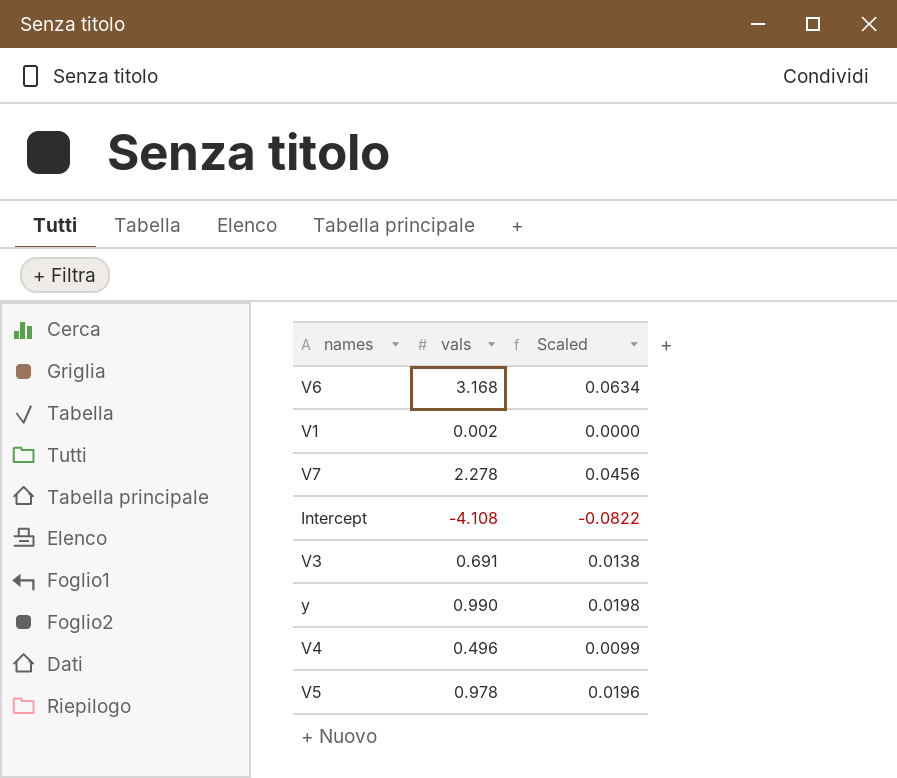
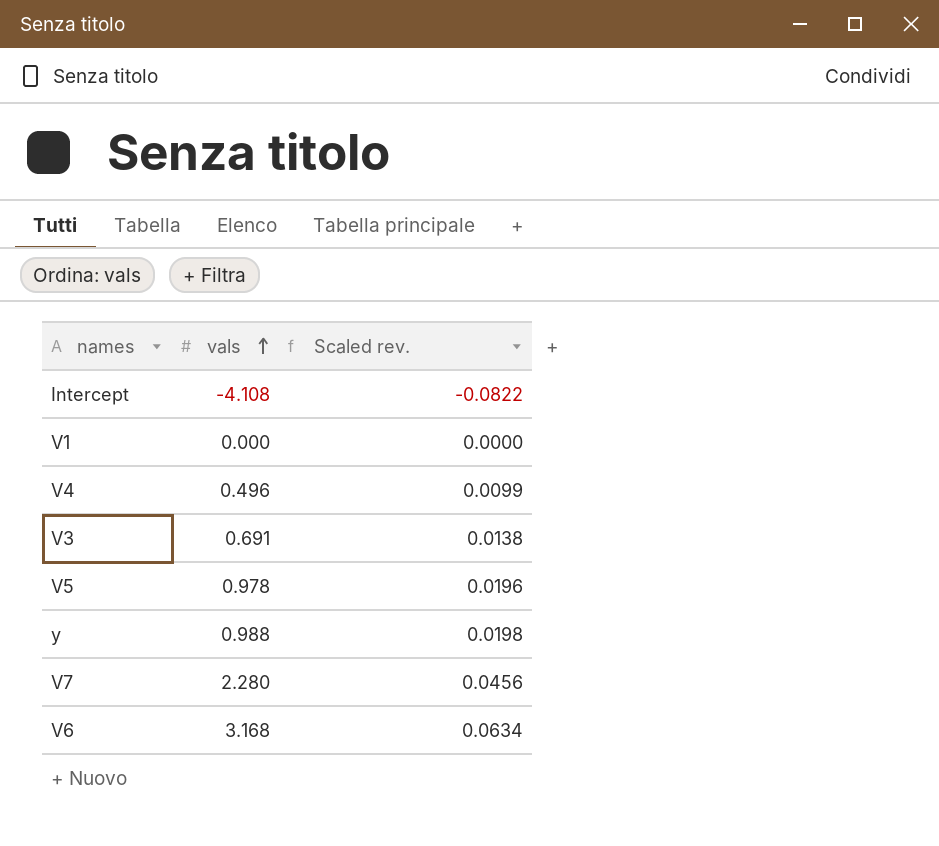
row order: none -> vals ascending
column name: Scaled -> Scaled rev.
V1 | vals: 0.002 -> 0.000
y | vals: 0.990 -> 0.988
V7 | vals: 2.278 -> 2.280

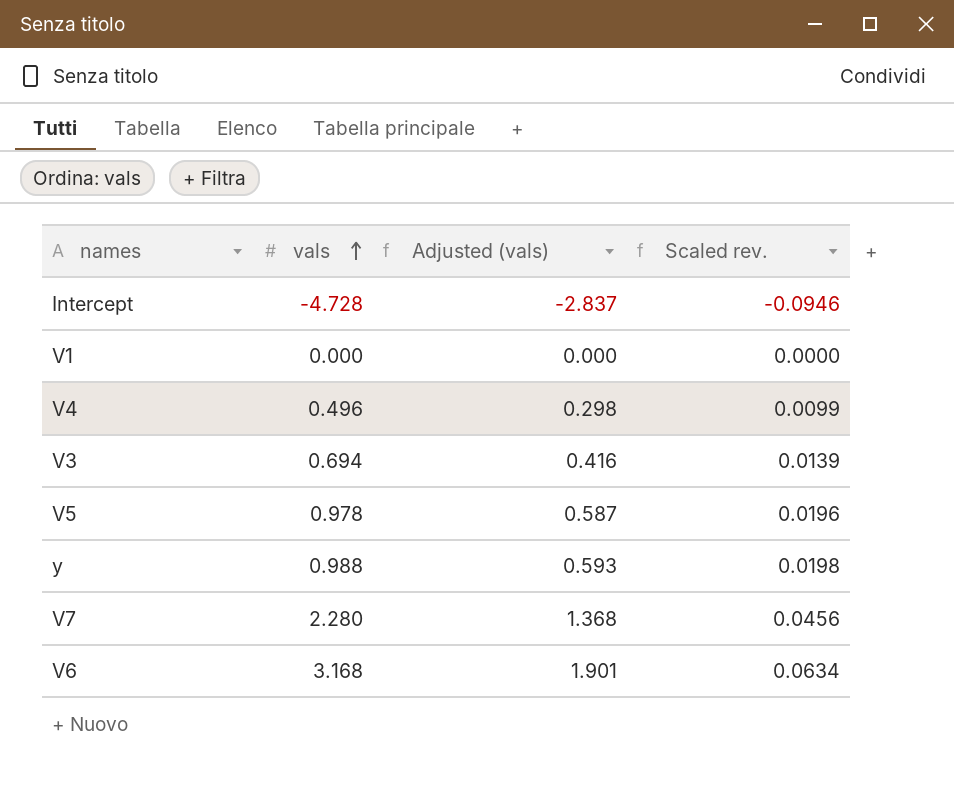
column Adjusted (vals) | formula: none -> [vals] * 0.6
Intercept | vals: -4.108 -> -4.728
Intercept | Scaled rev.: -0.0822 -> -0.0946
V3 | vals: 0.691 -> 0.694
V3 | Scaled rev.: 0.0138 -> 0.0139

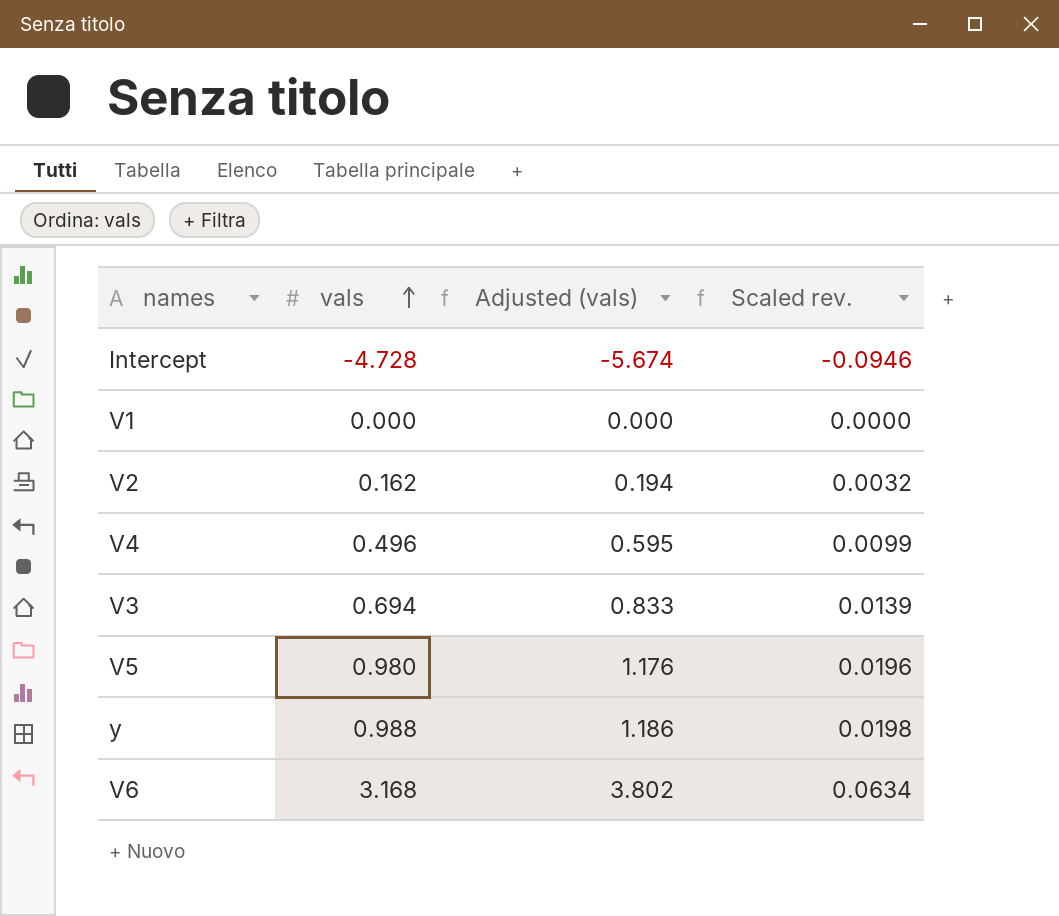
column Adjusted (vals) | formula: [vals] * 0.6 -> [vals] * 1.2
row V7: 2.280 | 1.368 | 0.0456 -> none
row V2: none -> 0.162 | 0.194 | 0.0032
V5 | vals: 0.978 -> 0.980

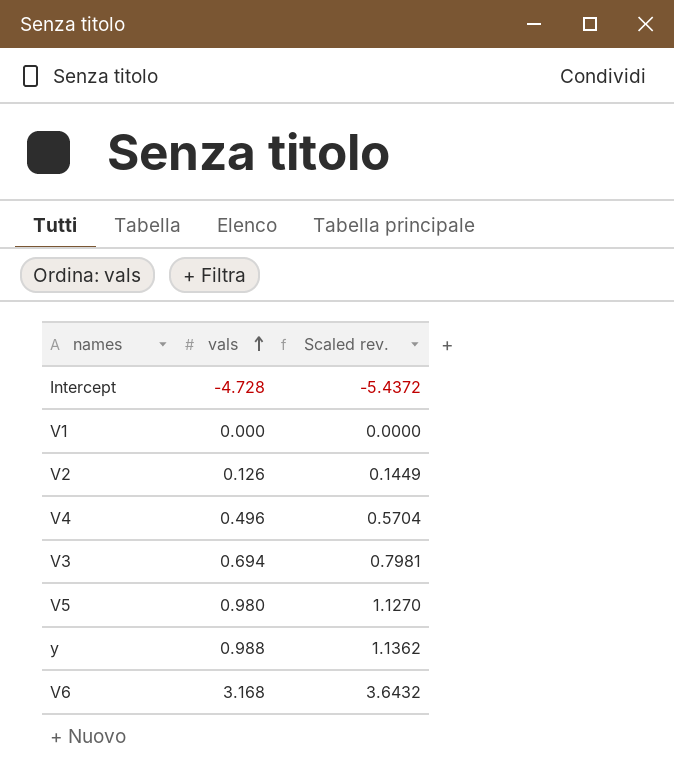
column Adjusted (vals) | formula: [vals] * 1.2 -> none
column Scaled rev. | formula: [vals] * 0.02 -> [vals] * 1.15
V2 | vals: 0.162 -> 0.126

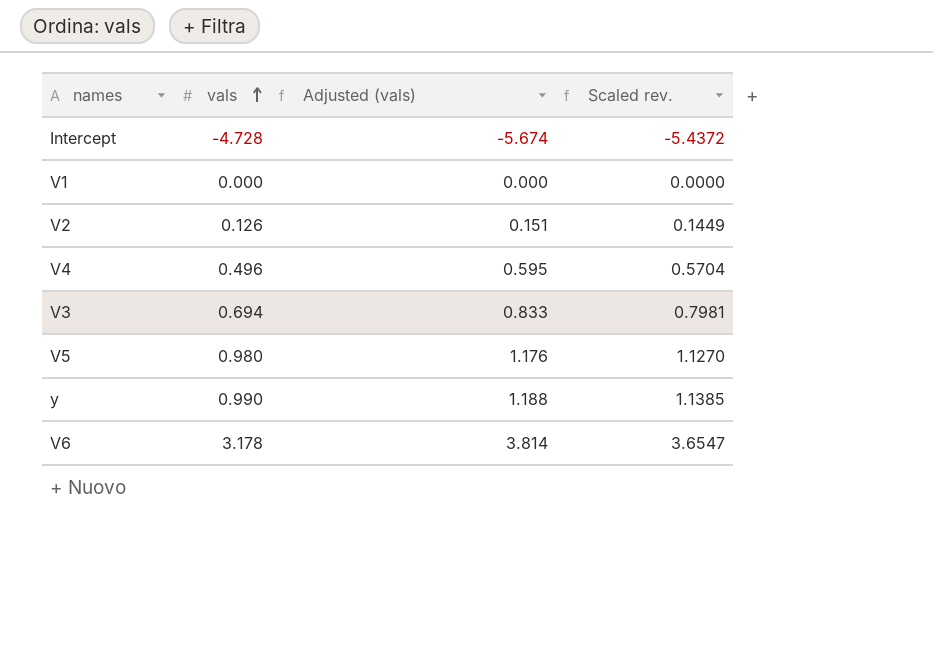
column Adjusted (vals) | formula: none -> [vals] * 1.2
y | vals: 0.988 -> 0.990
y | Scaled rev.: 1.1362 -> 1.1385
V6 | vals: 3.168 -> 3.178
V6 | Scaled rev.: 3.6432 -> 3.6547

